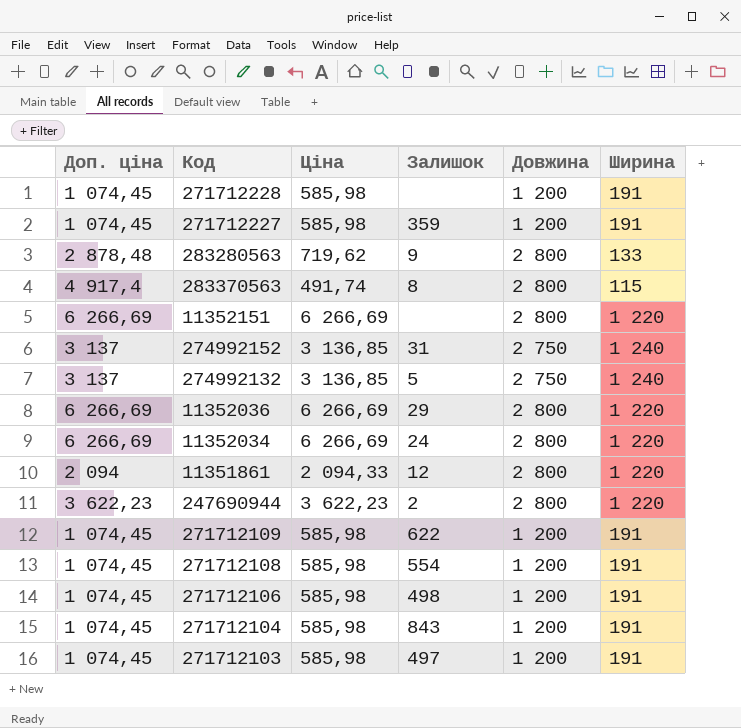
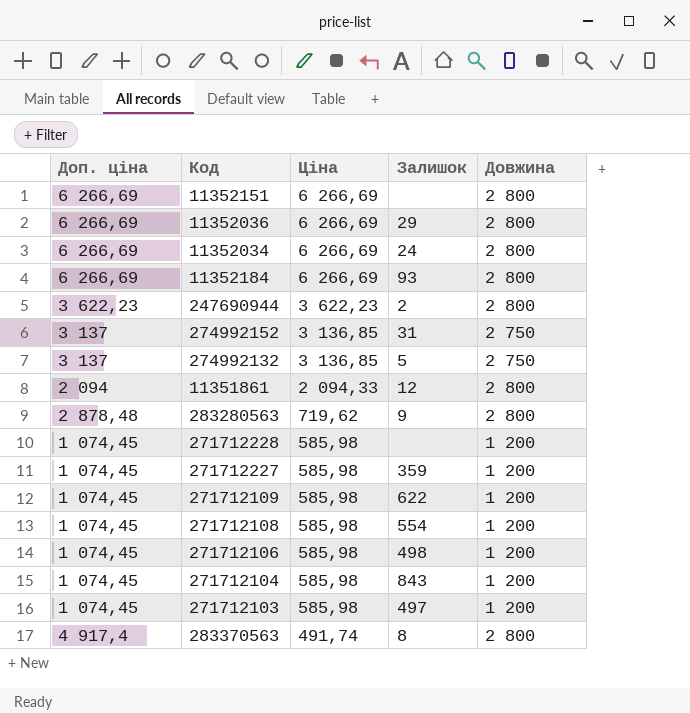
row order: none -> Ціна descending
column Ширина | position: 6 -> none
row 11352184: none -> 6 266,69 | 6 266,69 | 93 | 2 800

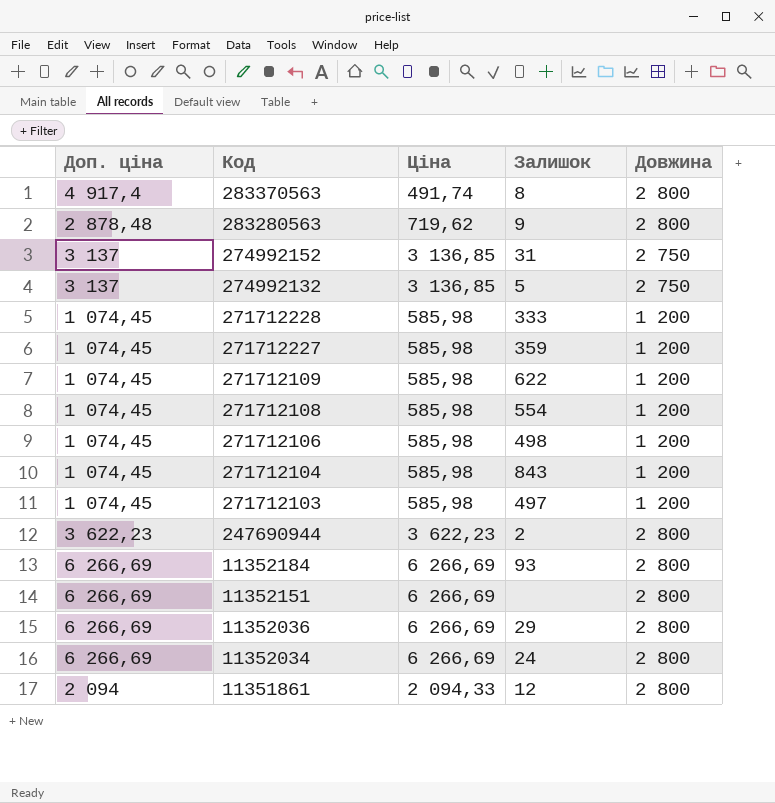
row order: Ціна descending -> Код descending
271712228 | Залишок: none -> 333

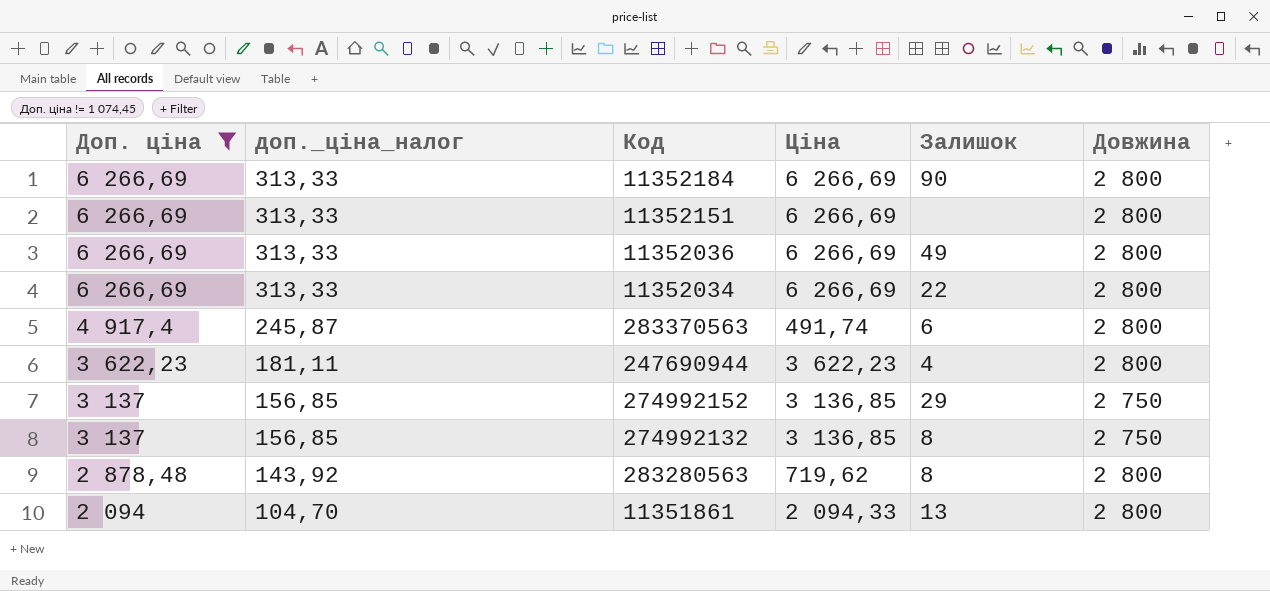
filter: none -> Доп. ціна != 1 074,45
row order: Код descending -> Доп. ціна descending
column доп._ціна_налог | formula: none -> [Доп. ціна] * 0,05
11352184 | Залишок: 93 -> 90
11352036 | Залишок: 29 -> 49
11352034 | Залишок: 24 -> 22
283370563 | Залишок: 8 -> 6
247690944 | Залишок: 2 -> 4
274992152 | Залишок: 31 -> 29
274992132 | Залишок: 5 -> 8
283280563 | Залишок: 9 -> 8
11351861 | Залишок: 12 -> 13

